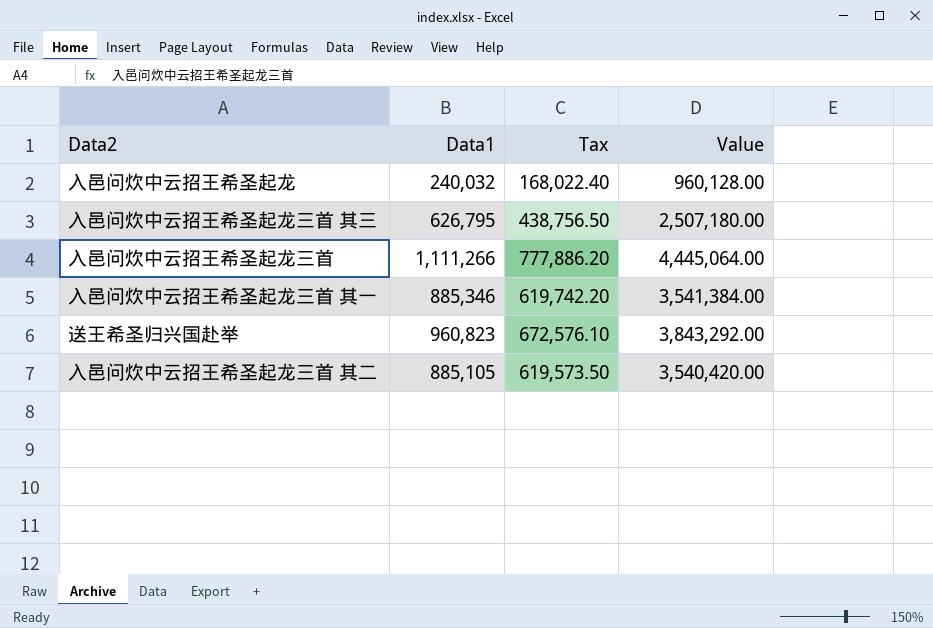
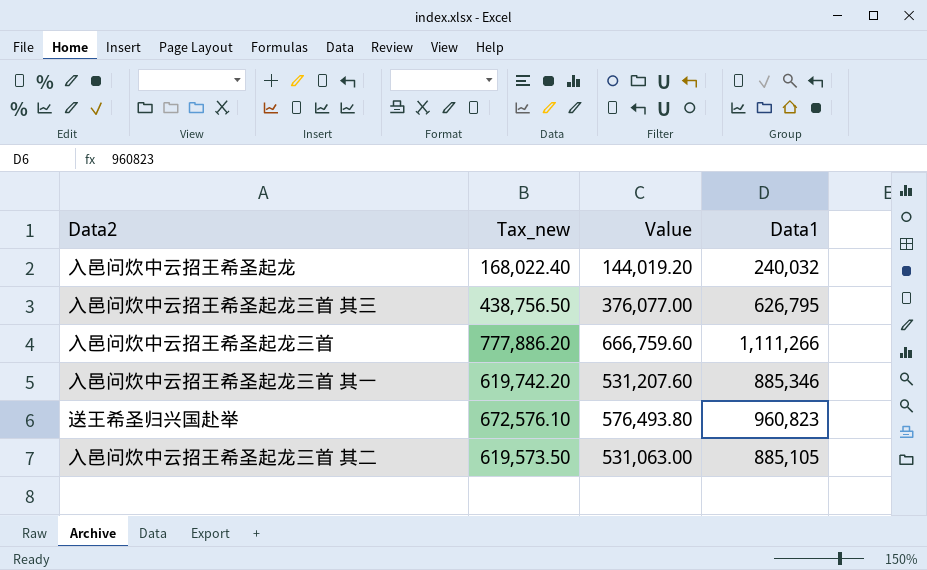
column name: Tax -> Tax_new
column Value | formula: [Data1] * 4 -> [Data1] * 0.6
column Data1 | position: 2 -> 4

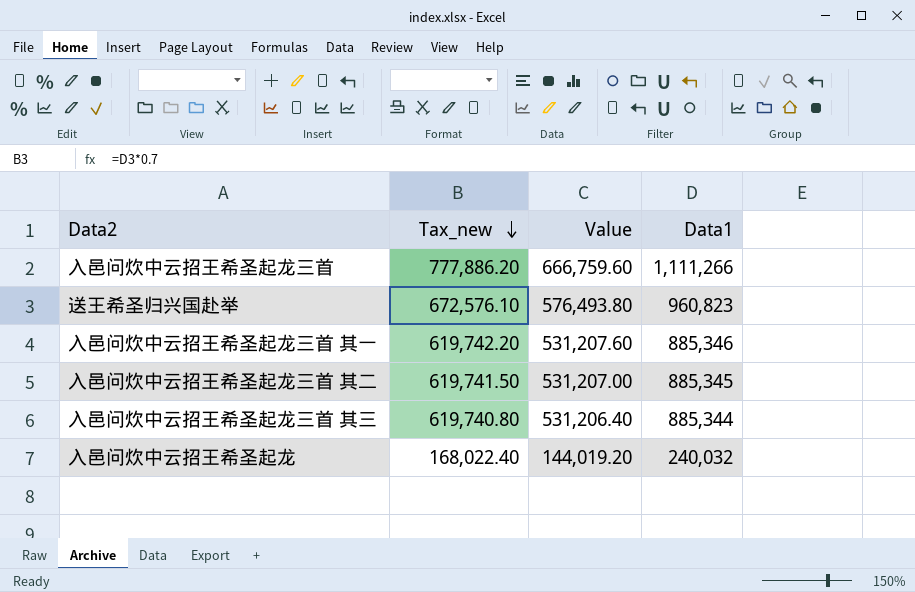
row order: none -> Tax_new descending
入邑问炊中云招王希圣起龙三首 其二 | Tax_new: 619,573.50 -> 619,741.50
入邑问炊中云招王希圣起龙三首 其二 | Value: 531,063.00 -> 531,207.00
入邑问炊中云招王希圣起龙三首 其二 | Data1: 885,105 -> 885,345
入邑问炊中云招王希圣起龙三首 其三 | Tax_new: 438,756.50 -> 619,740.80
入邑问炊中云招王希圣起龙三首 其三 | Value: 376,077.00 -> 531,206.40
入邑问炊中云招王希圣起龙三首 其三 | Data1: 626,795 -> 885,344

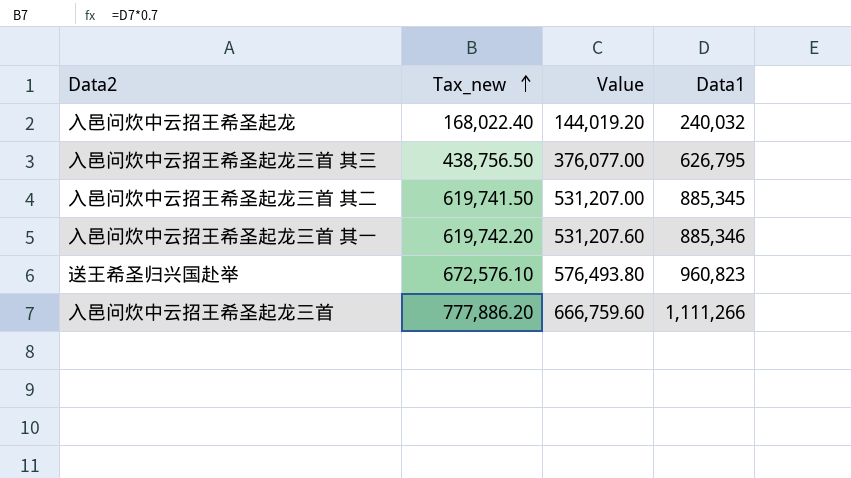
row order: Tax_new descending -> Tax_new ascending
入邑问炊中云招王希圣起龙三首 其三 | Tax_new: 619,740.80 -> 438,756.50
入邑问炊中云招王希圣起龙三首 其三 | Value: 531,206.40 -> 376,077.00
入邑问炊中云招王希圣起龙三首 其三 | Data1: 885,344 -> 626,795

